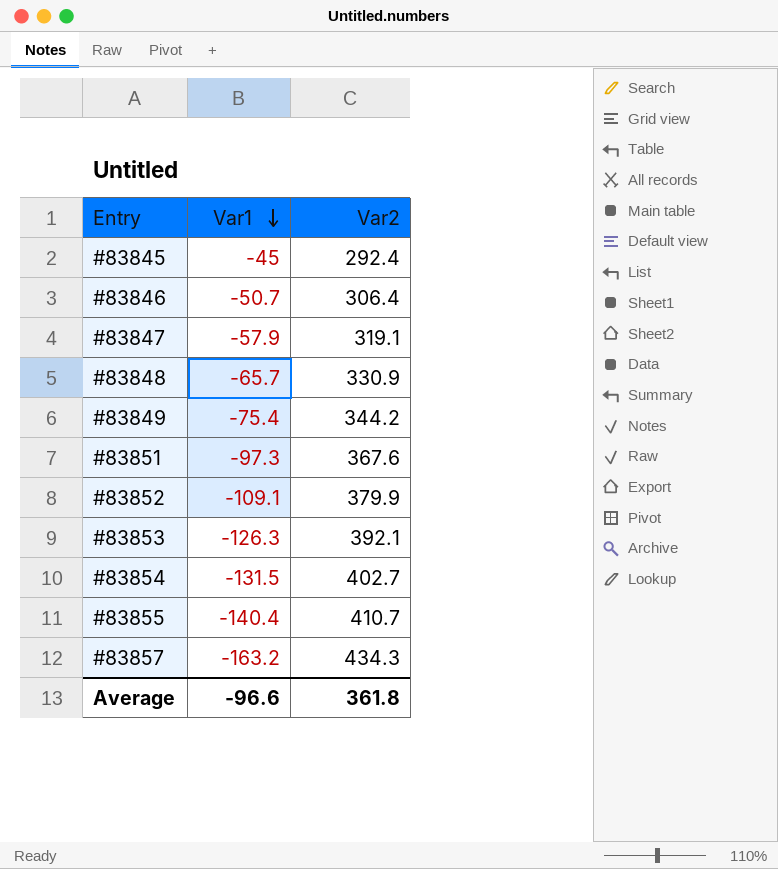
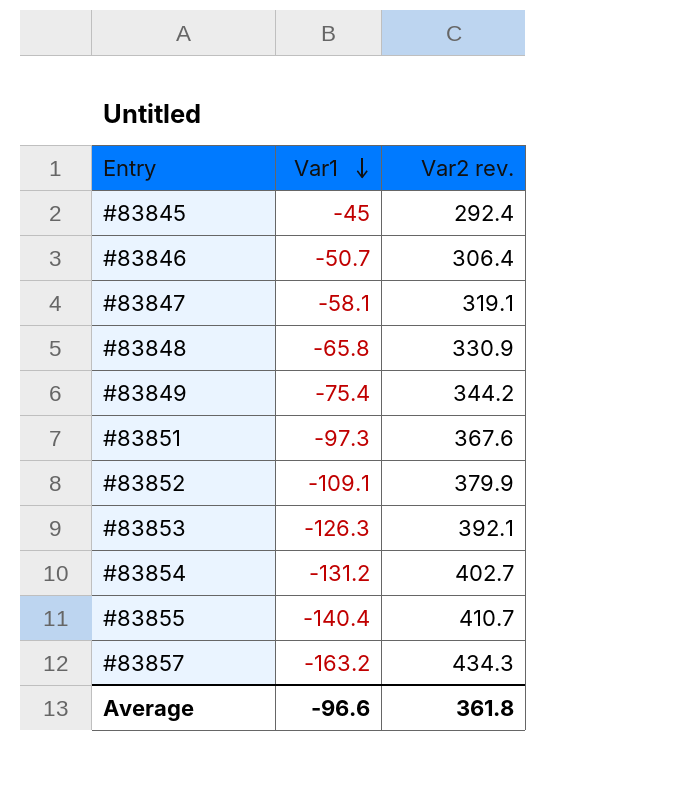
column name: Var2 -> Var2 rev.
#83847 | Var1: -57.9 -> -58.1
#83848 | Var1: -65.7 -> -65.8
#83854 | Var1: -131.5 -> -131.2

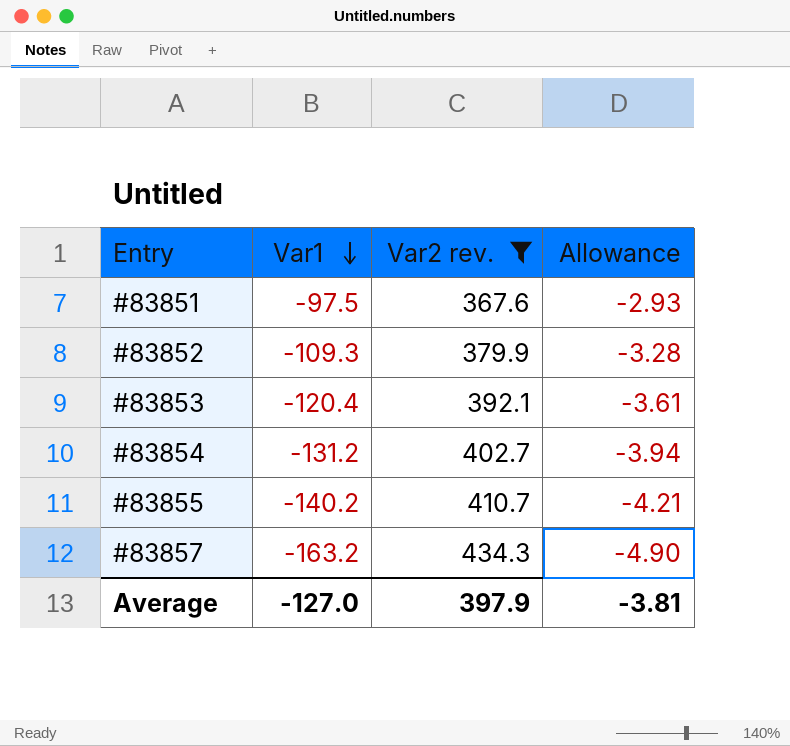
filter: none -> Var2 rev. >= 367.6
column Allowance | formula: none -> [Var1] * 0.03
#83851 | Var1: -97.3 -> -97.5
#83852 | Var1: -109.1 -> -109.3
#83853 | Var1: -126.3 -> -120.4
#83855 | Var1: -140.4 -> -140.2
Average | Var1: -96.6 -> -127.0
Average | Var2 rev.: 361.8 -> 397.9

